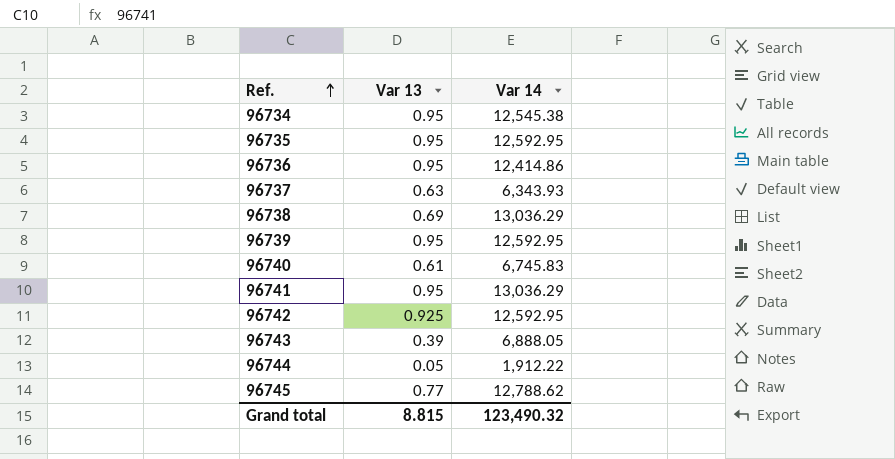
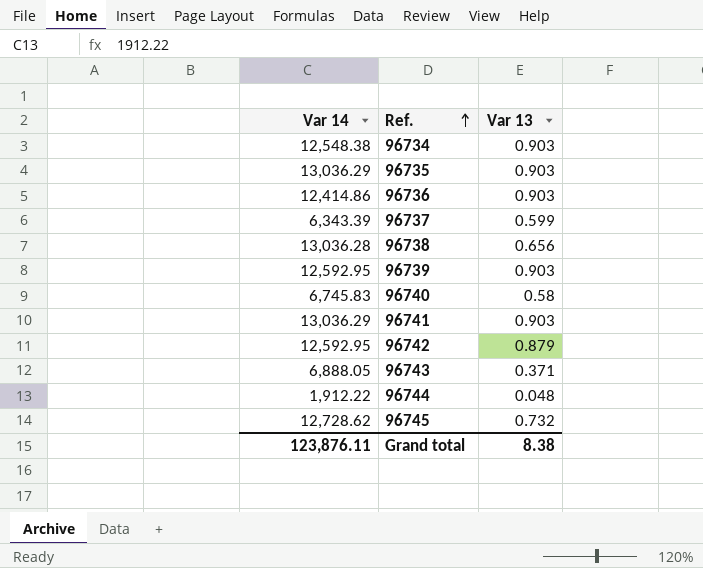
column Var 14 | position: 3 -> 1
96734 | Var 14: 12,545.38 -> 12,548.38
96734 | Var 13: 0.95 -> 0.903
96735 | Var 14: 12,592.95 -> 13,036.29
96735 | Var 13: 0.95 -> 0.903
96736 | Var 13: 0.95 -> 0.903
96737 | Var 14: 6,343.93 -> 6,343.39
96737 | Var 13: 0.63 -> 0.599
96738 | Var 14: 13,036.29 -> 13,036.28
96738 | Var 13: 0.69 -> 0.656
96739 | Var 13: 0.95 -> 0.903
96740 | Var 13: 0.61 -> 0.58
96741 | Var 13: 0.95 -> 0.903
96742 | Var 13: 0.925 -> 0.879
96743 | Var 13: 0.39 -> 0.371
96744 | Var 13: 0.05 -> 0.048
96745 | Var 14: 12,788.62 -> 12,728.62
96745 | Var 13: 0.77 -> 0.732
Grand total | Var 14: 123,490.32 -> 123,876.11
Grand total | Var 13: 8.815 -> 8.38

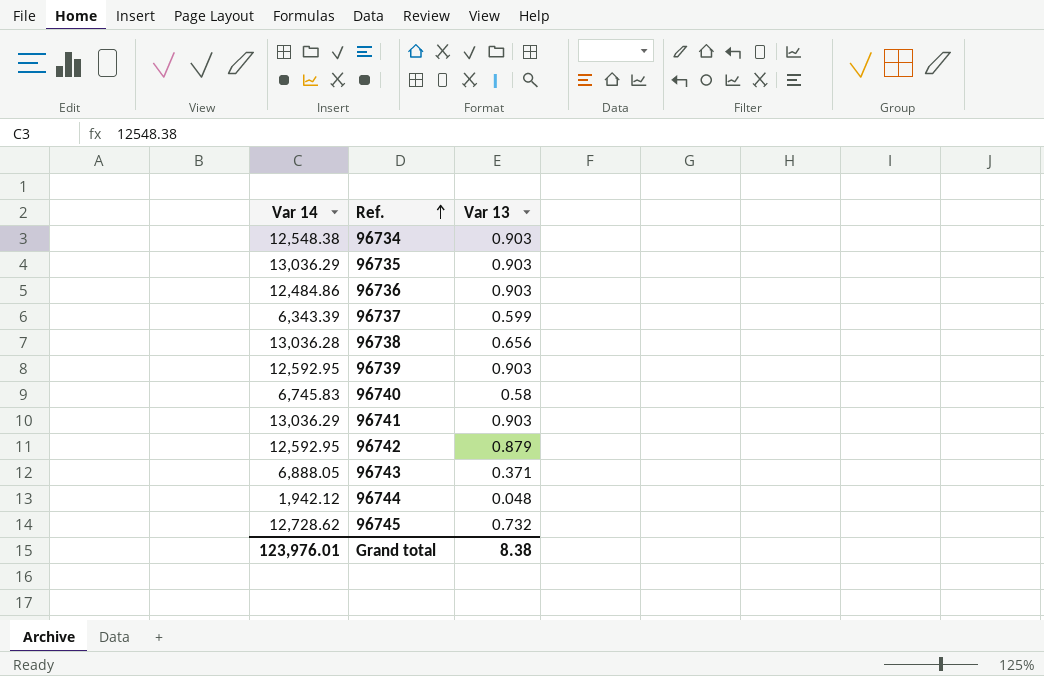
96736 | Var 14: 12,414.86 -> 12,484.86
96744 | Var 14: 1,912.22 -> 1,942.12
Grand total | Var 14: 123,876.11 -> 123,976.01

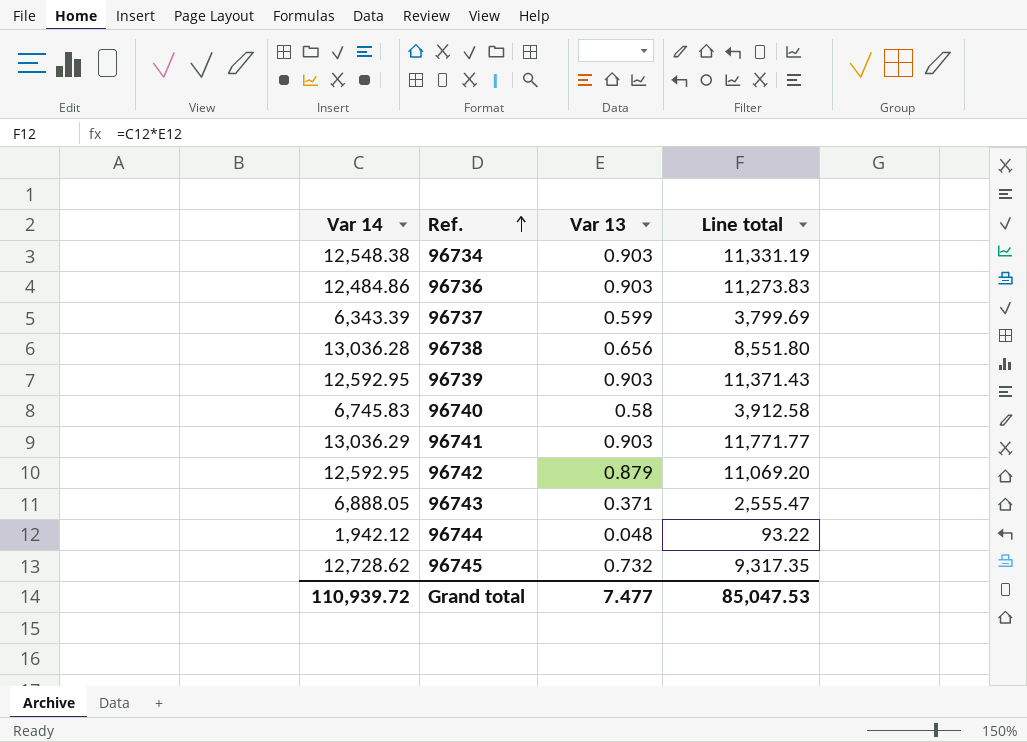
column Line total | formula: none -> [Var 14] * [Var 13]
row 96735: 13,036.29 | 0.903 -> none
Grand total | Var 14: 123,976.01 -> 110,939.72
Grand total | Var 13: 8.38 -> 7.477

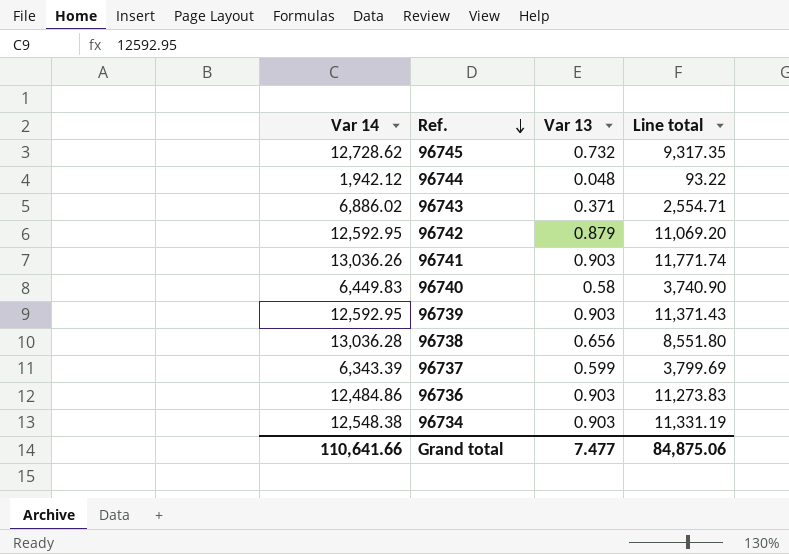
row order: Ref. ascending -> Ref. descending
96743 | Var 14: 6,888.05 -> 6,886.02
96743 | Line total: 2,555.47 -> 2,554.71
96741 | Var 14: 13,036.29 -> 13,036.26
96741 | Line total: 11,771.77 -> 11,771.74
96740 | Var 14: 6,745.83 -> 6,449.83
96740 | Line total: 3,912.58 -> 3,740.90
Grand total | Var 14: 110,939.72 -> 110,641.66
Grand total | Line total: 85,047.53 -> 84,875.06

